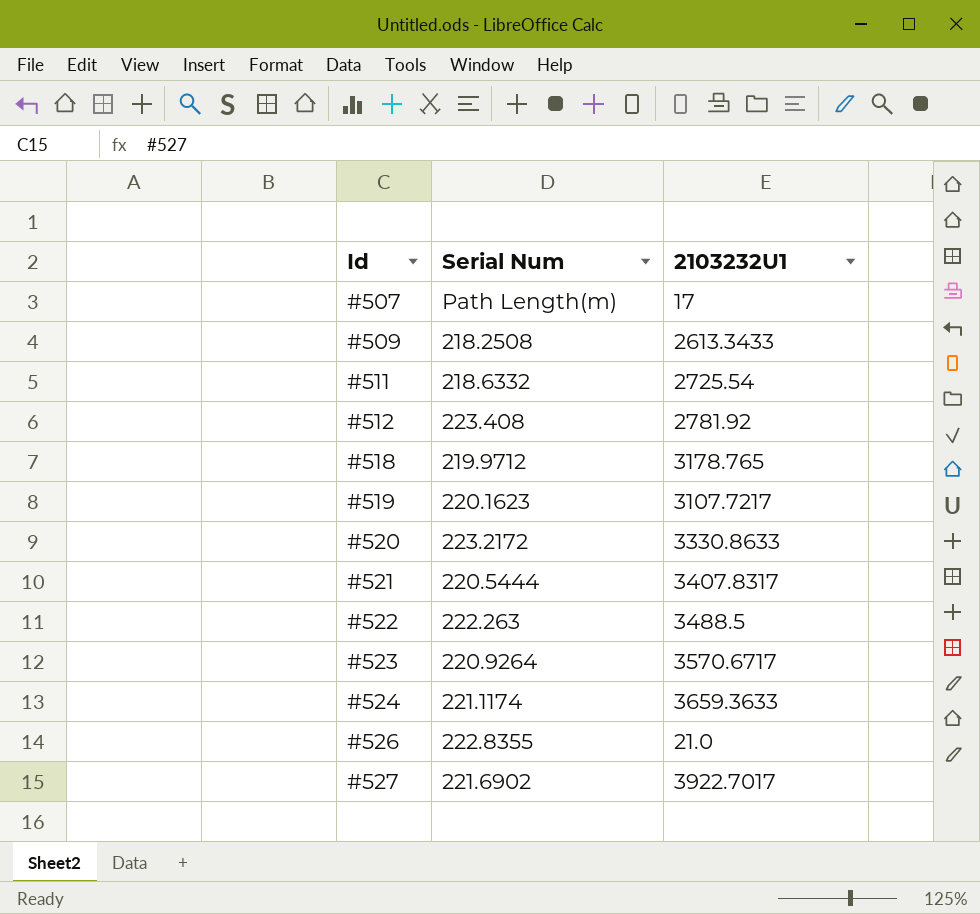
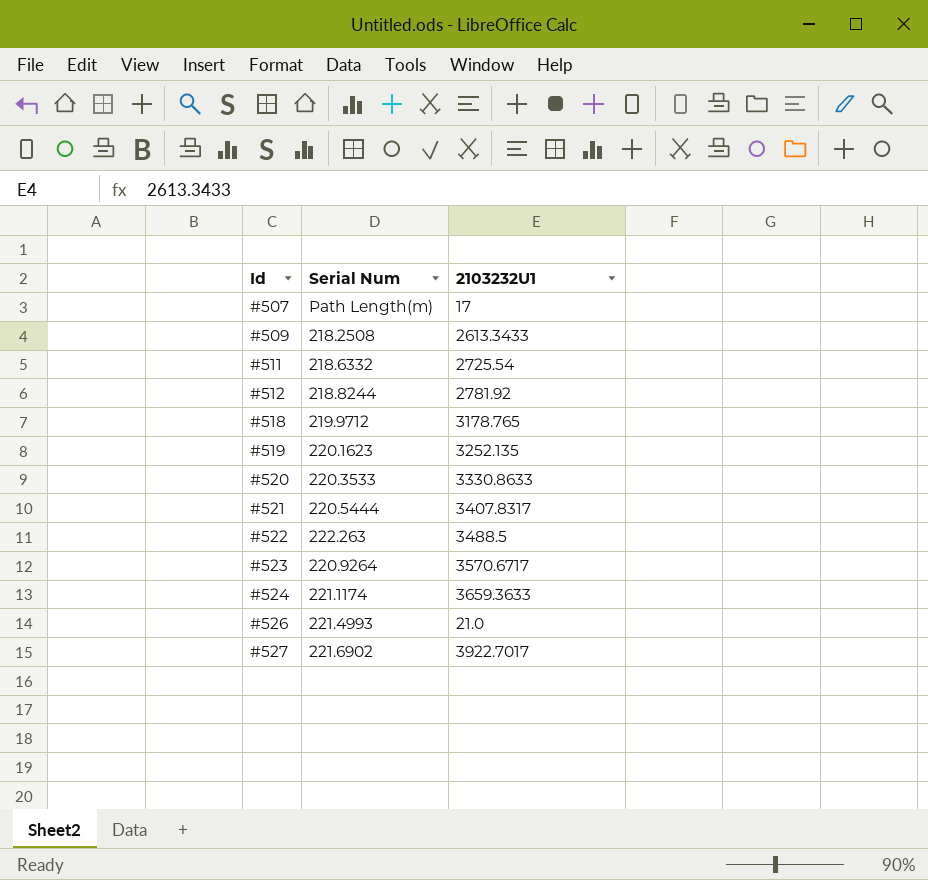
#512 | Serial Num: 223.408 -> 218.8244
#519 | 2103232U1: 3107.7217 -> 3252.135
#520 | Serial Num: 223.2172 -> 220.3533
#526 | Serial Num: 222.8355 -> 221.4993

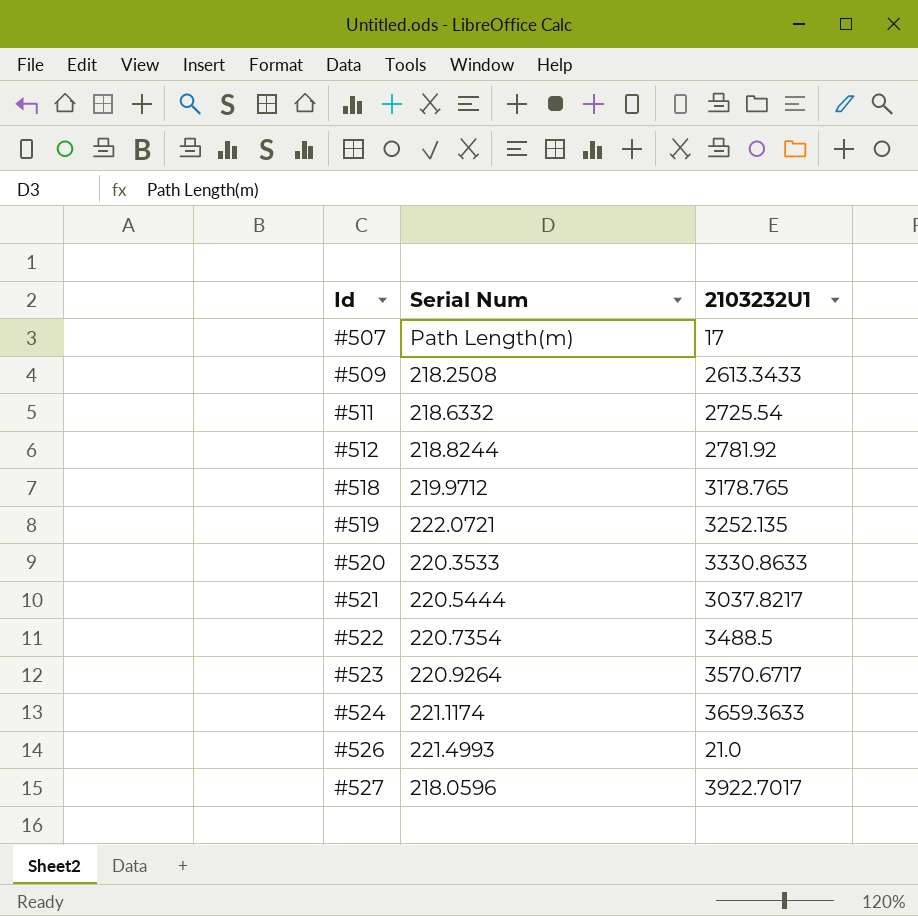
#519 | Serial Num: 220.1623 -> 222.0721
#521 | 2103232U1: 3407.8317 -> 3037.8217
#522 | Serial Num: 222.263 -> 220.7354
#527 | Serial Num: 221.6902 -> 218.0596

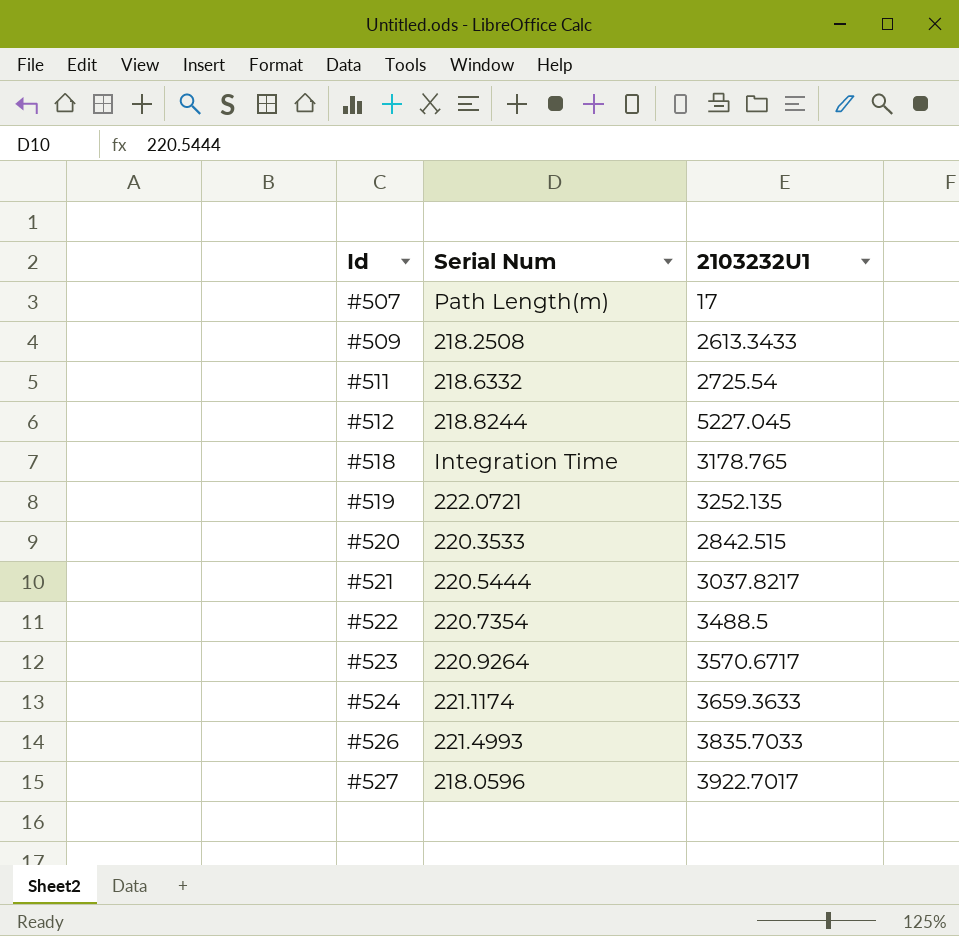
#512 | 2103232U1: 2781.92 -> 5227.045
#518 | Serial Num: 219.9712 -> Integration Time
#520 | 2103232U1: 3330.8633 -> 2842.515
#526 | 2103232U1: 21.0 -> 3835.7033

